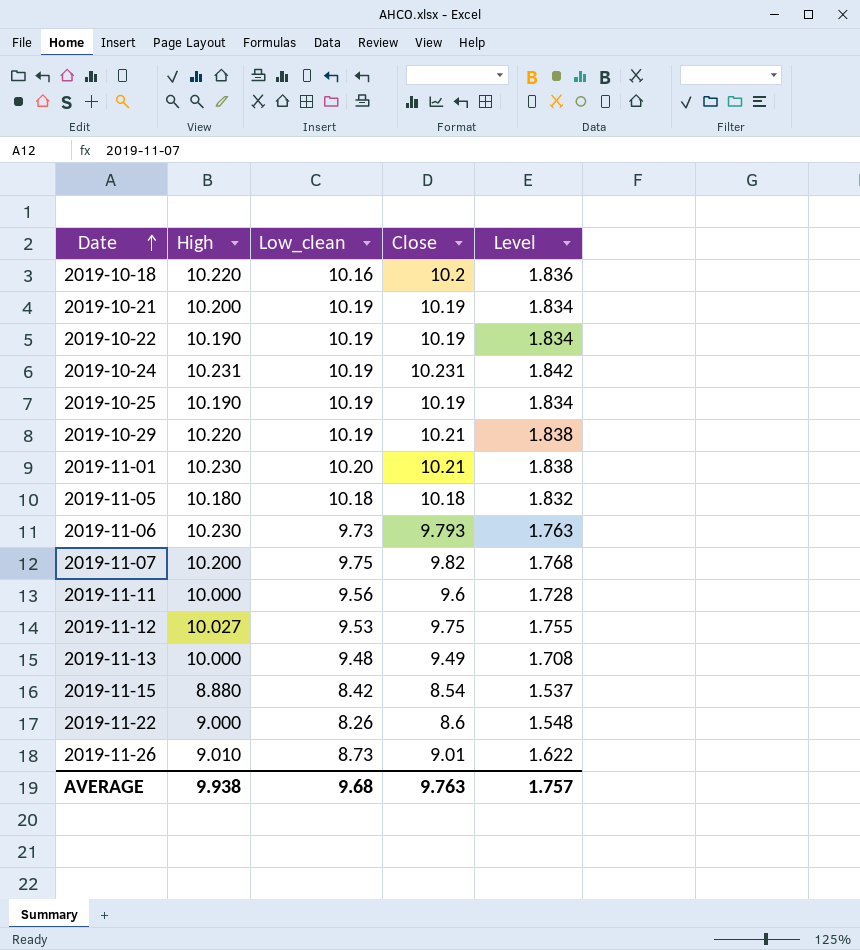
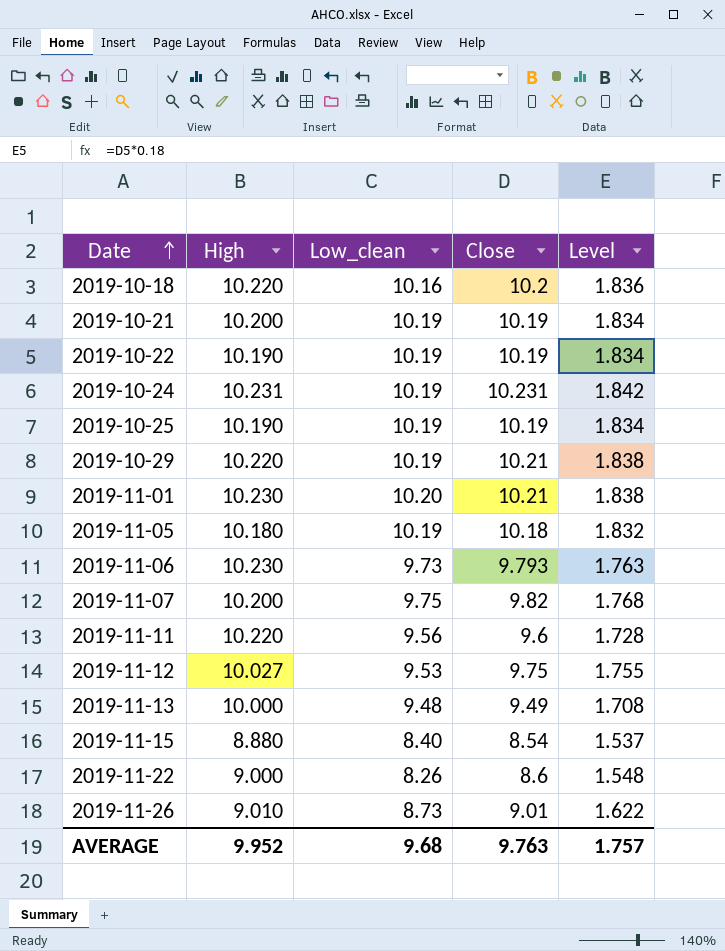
2019-11-05 | Low_clean: 10.18 -> 10.19
2019-11-11 | High: 10.000 -> 10.220
2019-11-15 | Low_clean: 8.42 -> 8.40
AVERAGE | High: 9.938 -> 9.952

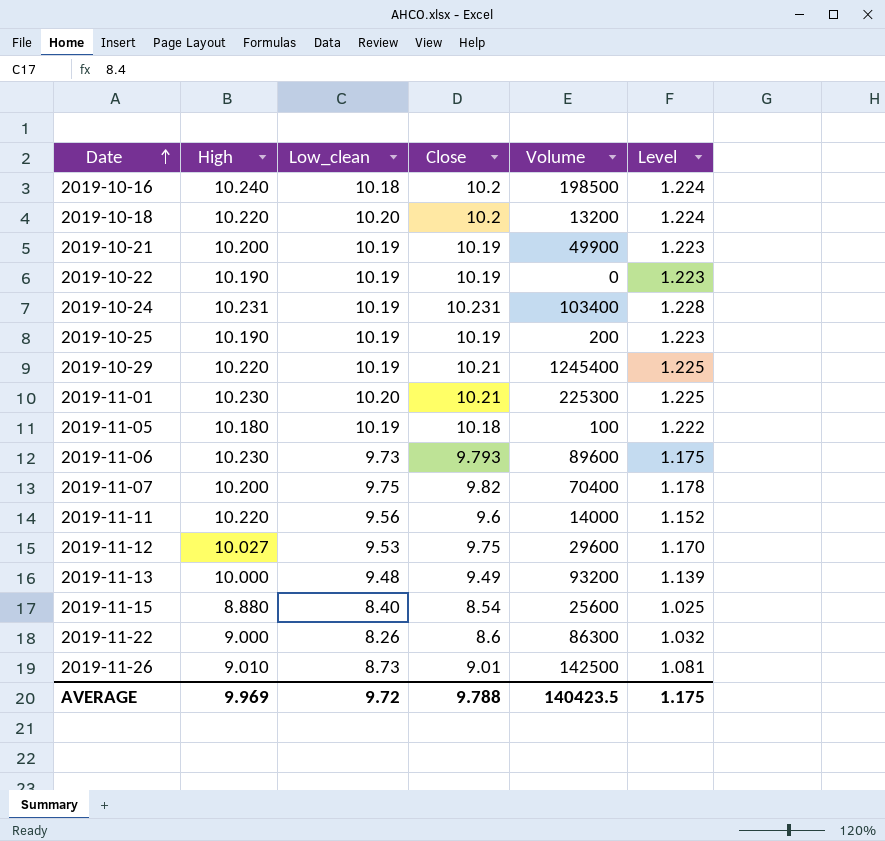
column Volume | position: none -> 5
column Level | formula: [Close] * 0.18 -> [Close] * 0.12
row 2019-10-16: none -> 10.240 | 10.18 | 10.2 | 198500 | 1.224
2019-10-18 | Low_clean: 10.16 -> 10.20
AVERAGE | High: 9.952 -> 9.969
AVERAGE | Low_clean: 9.68 -> 9.72
AVERAGE | Close: 9.763 -> 9.788
AVERAGE | Level: 1.757 -> 1.175

